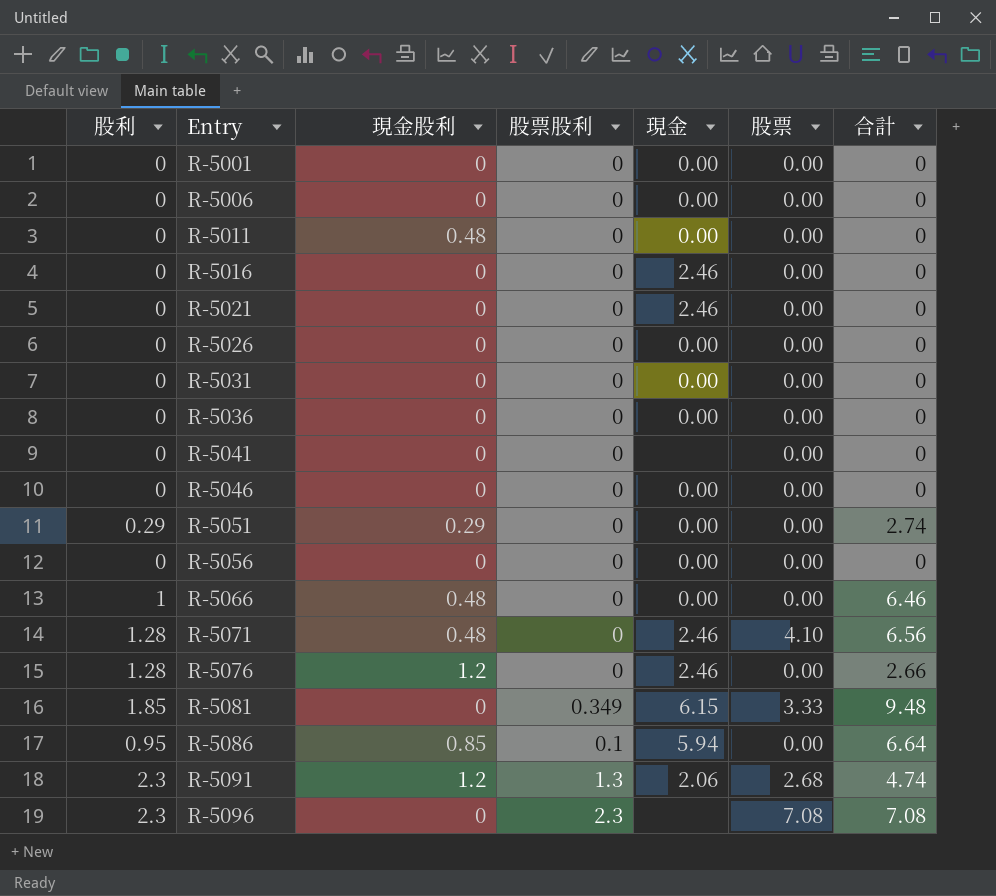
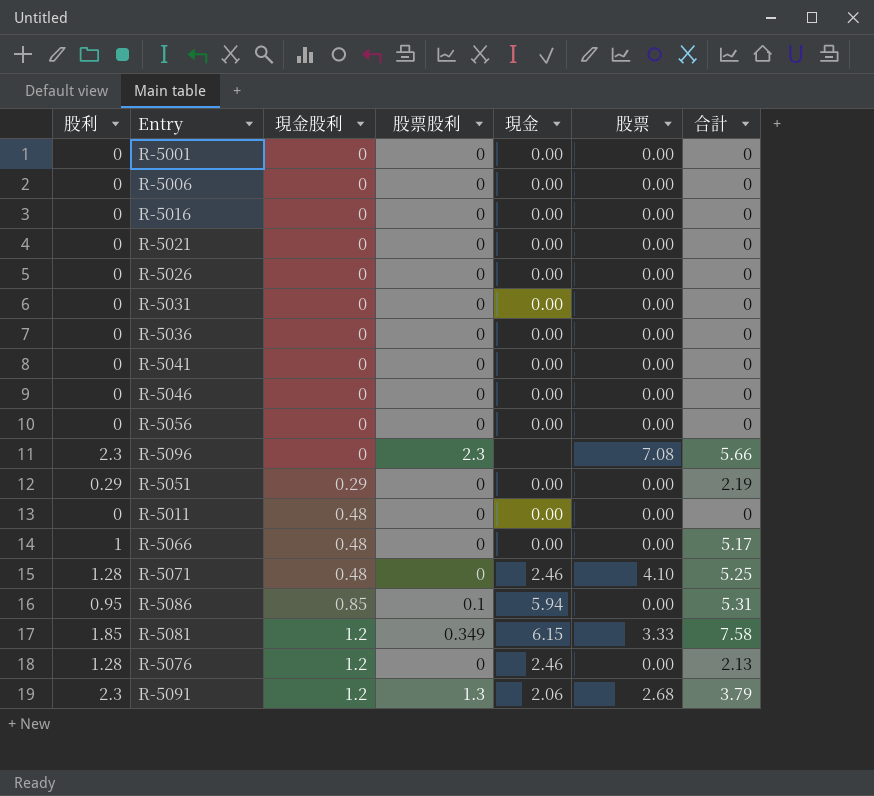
row order: Entry ascending -> 現金股利 ascending
R-5016 | 現金: 2.46 -> 0.00
R-5021 | 現金: 2.46 -> 0.00
R-5041 | 現金: none -> 0.00
R-5096 | 合計: 7.08 -> 5.66
R-5051 | 合計: 2.74 -> 2.19
R-5066 | 合計: 6.46 -> 5.17
R-5071 | 合計: 6.56 -> 5.25
R-5086 | 合計: 6.64 -> 5.31
R-5081 | 現金股利: 0 -> 1.2
R-5081 | 合計: 9.48 -> 7.58
R-5076 | 合計: 2.66 -> 2.13
R-5091 | 合計: 4.74 -> 3.79

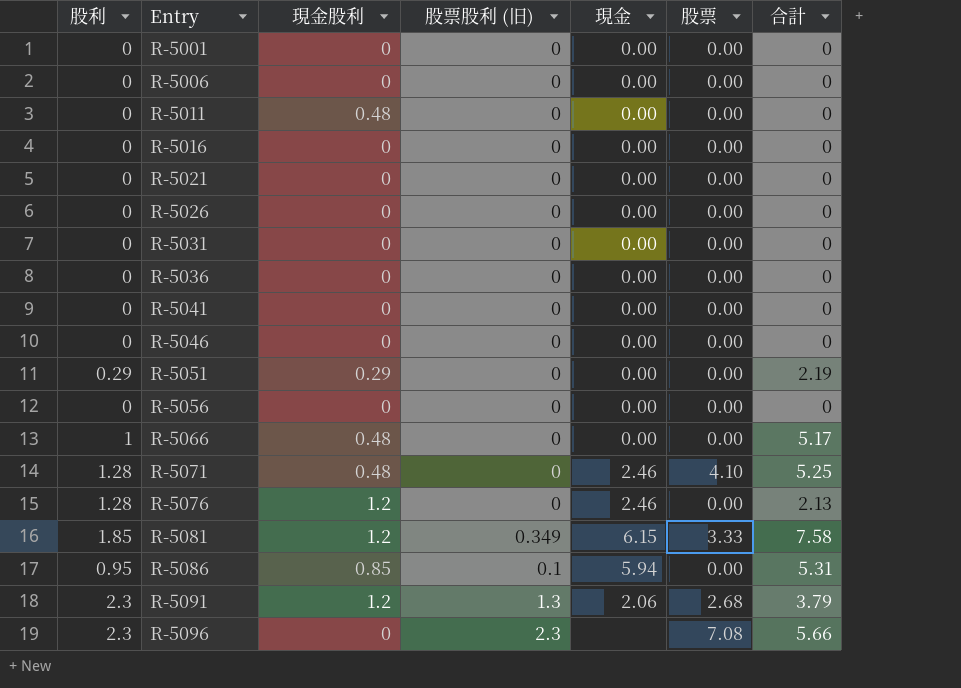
row order: 現金股利 ascending -> Entry ascending
column name: 股票股利 -> 股票股利 (旧)

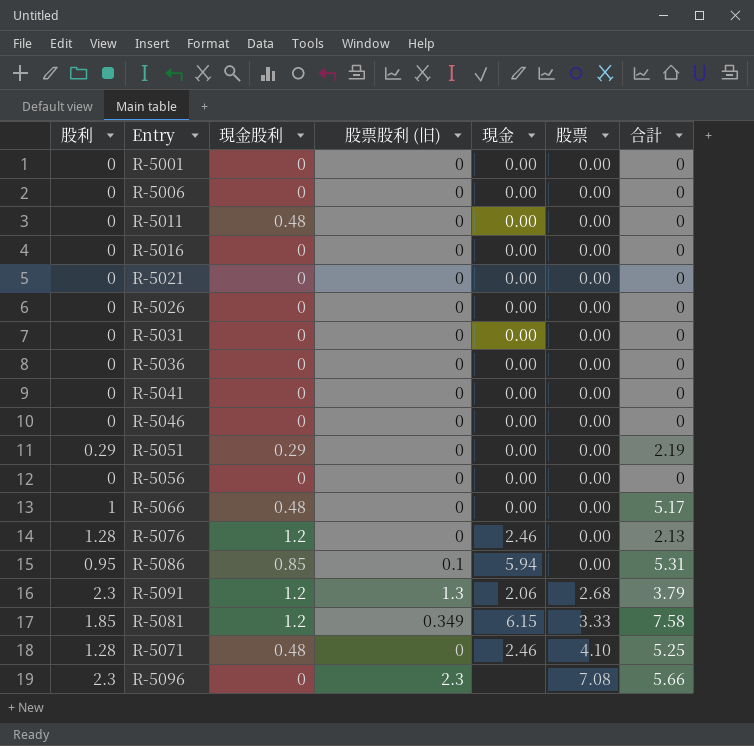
row order: Entry ascending -> 股票 ascending

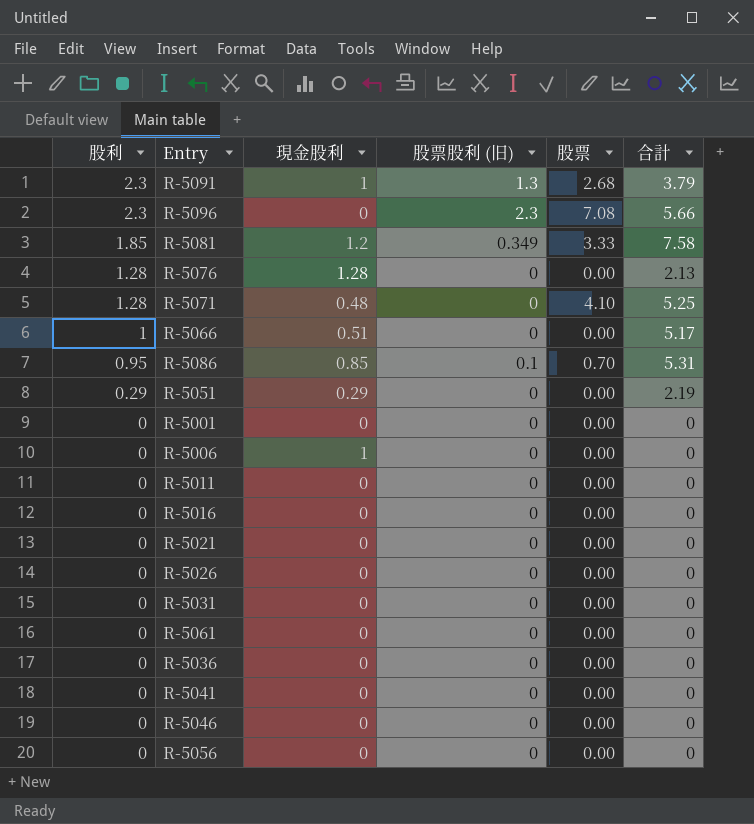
row order: 股票 ascending -> 股利 descending
column 現金 | position: 5 -> none
R-5091 | 現金股利: 1.2 -> 1
R-5076 | 現金股利: 1.2 -> 1.28
R-5066 | 現金股利: 0.48 -> 0.51
R-5086 | 股票: 0.00 -> 0.70
R-5006 | 現金股利: 0 -> 1
R-5011 | 現金股利: 0.48 -> 0
row R-5061: none -> 0 | 0 | 0 | 0.00 | 0

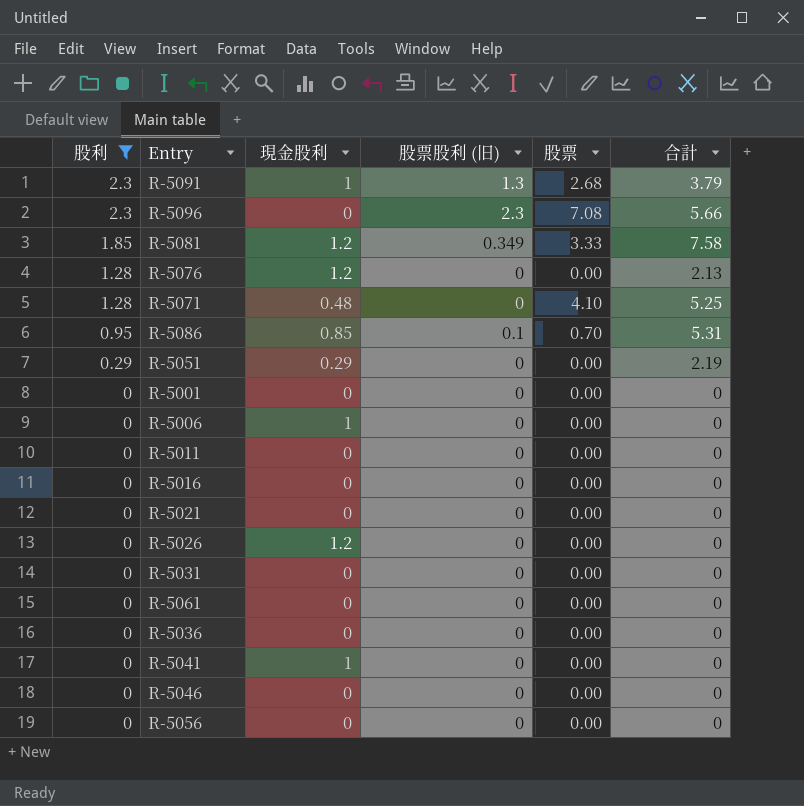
filter: none -> 股利 != 1
R-5076 | 現金股利: 1.28 -> 1.2
R-5026 | 現金股利: 0 -> 1.2
R-5041 | 現金股利: 0 -> 1

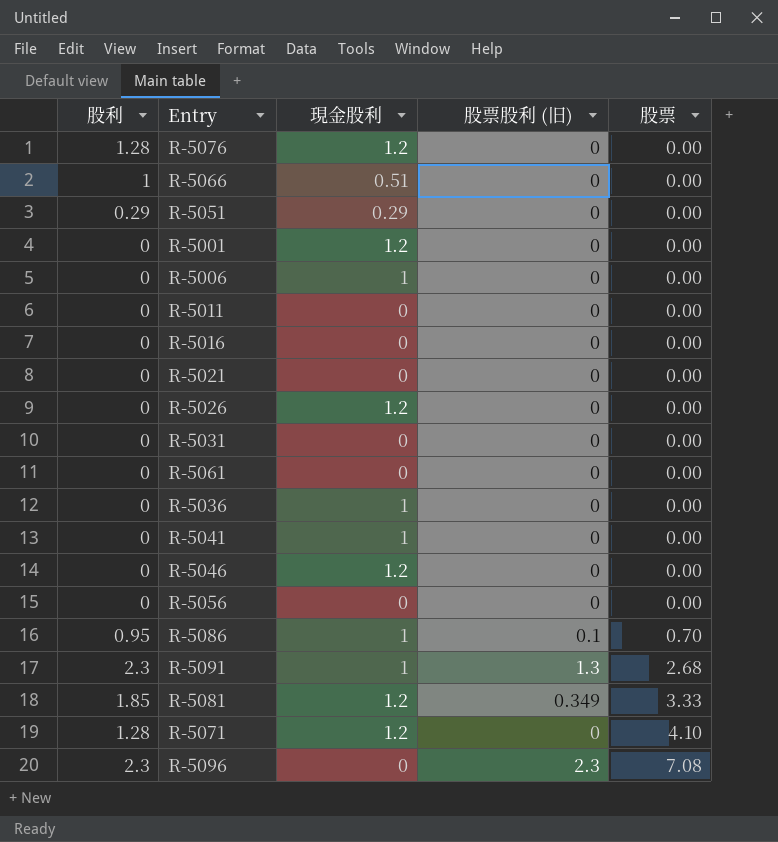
filter: 股利 != 1 -> none
row order: 股利 descending -> 股票 ascending
column 合計 | position: 6 -> none
R-5001 | 現金股利: 0 -> 1.2
R-5036 | 現金股利: 0 -> 1
R-5046 | 現金股利: 0 -> 1.2
R-5086 | 現金股利: 0.85 -> 1
R-5071 | 現金股利: 0.48 -> 1.2

